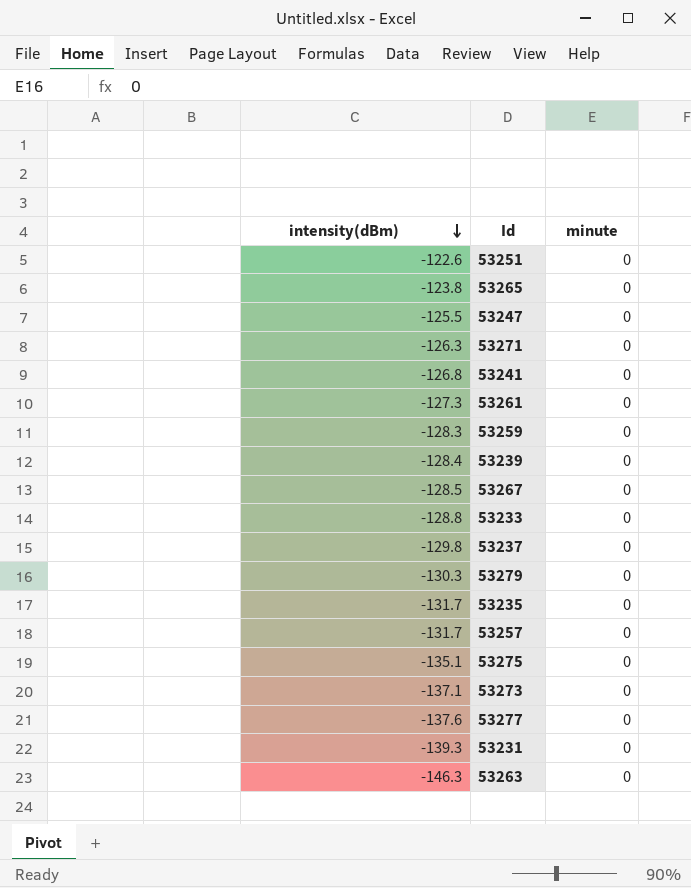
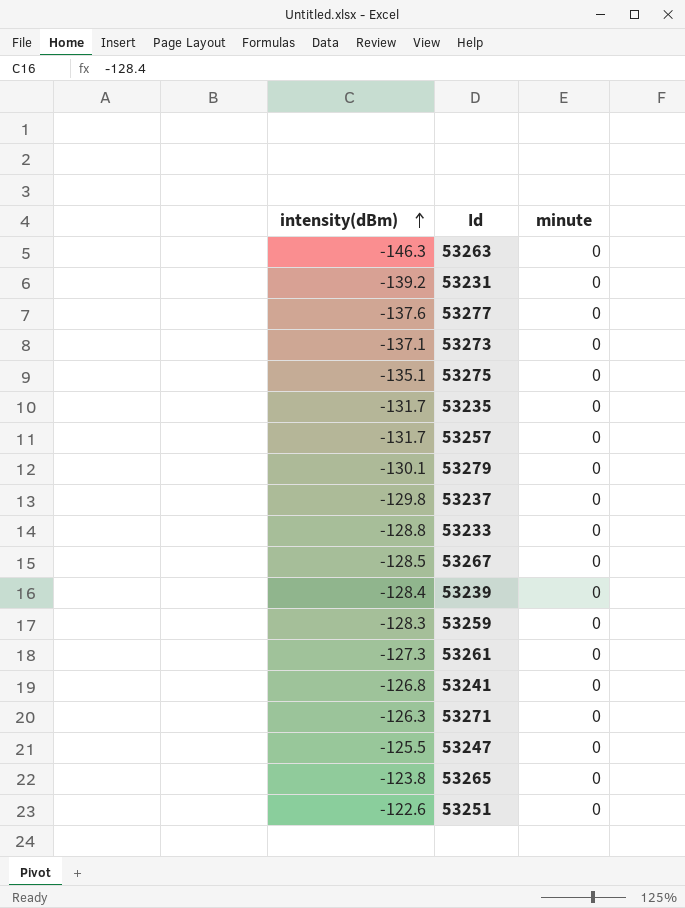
row order: intensity(dBm) descending -> intensity(dBm) ascending
53231 | intensity(dBm): -139.3 -> -139.2
53279 | intensity(dBm): -130.3 -> -130.1

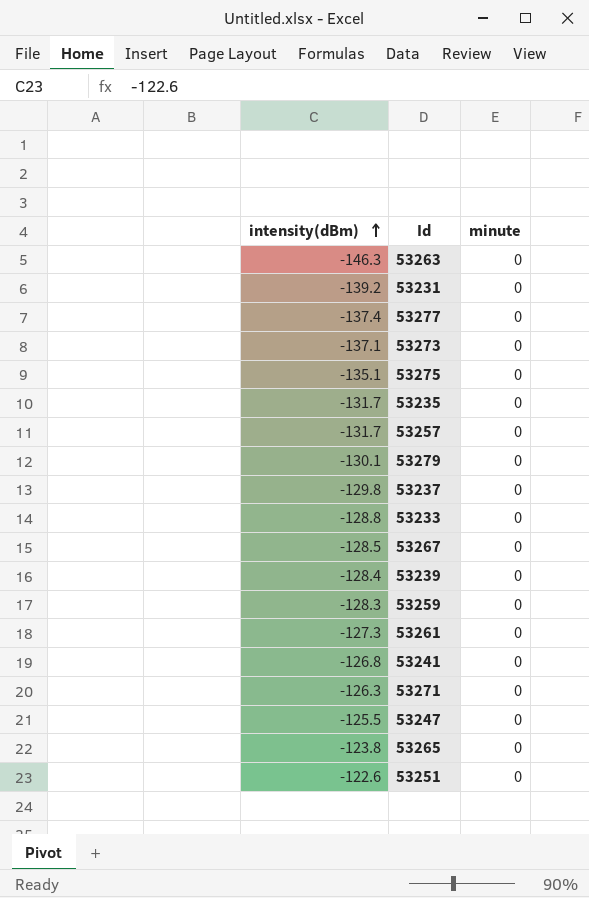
53277 | intensity(dBm): -137.6 -> -137.4

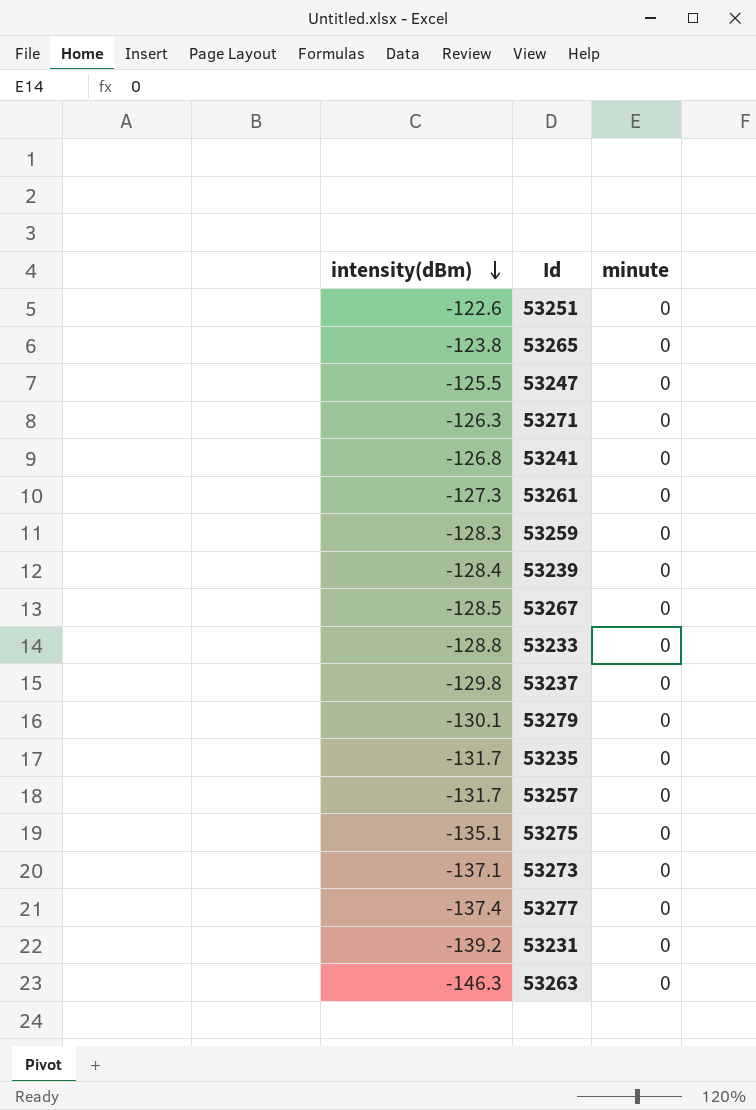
row order: intensity(dBm) ascending -> intensity(dBm) descending

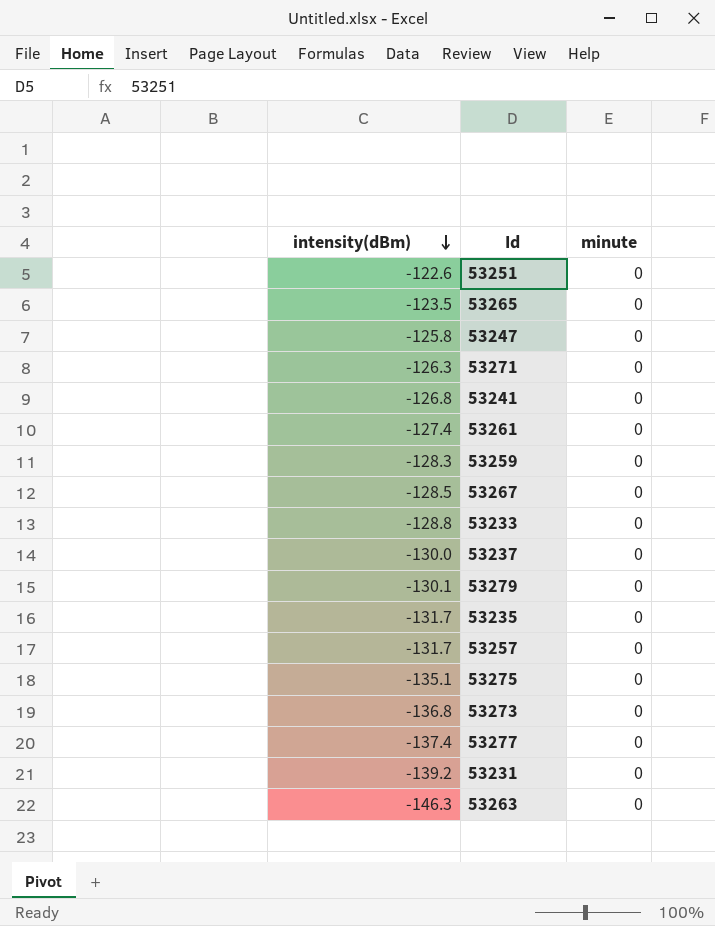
row 53239: -128.4 | 0 -> none
53265 | intensity(dBm): -123.8 -> -123.5
53247 | intensity(dBm): -125.5 -> -125.8
53261 | intensity(dBm): -127.3 -> -127.4
53237 | intensity(dBm): -129.8 -> -130.0
53273 | intensity(dBm): -137.1 -> -136.8

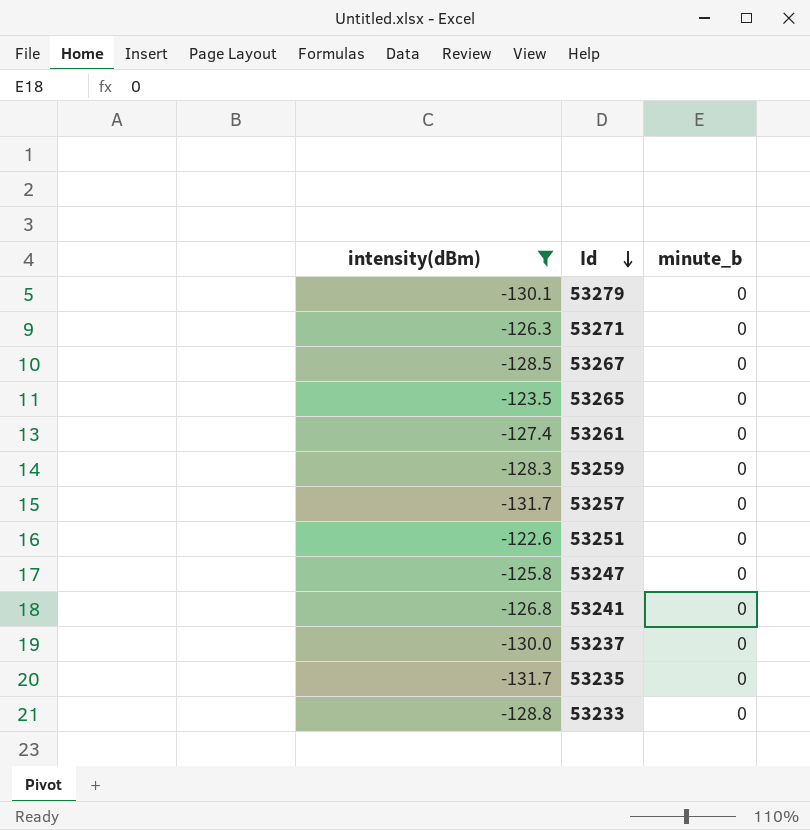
filter: none -> intensity(dBm) >= -131.7
row order: intensity(dBm) descending -> Id descending
column name: minute -> minute_b

